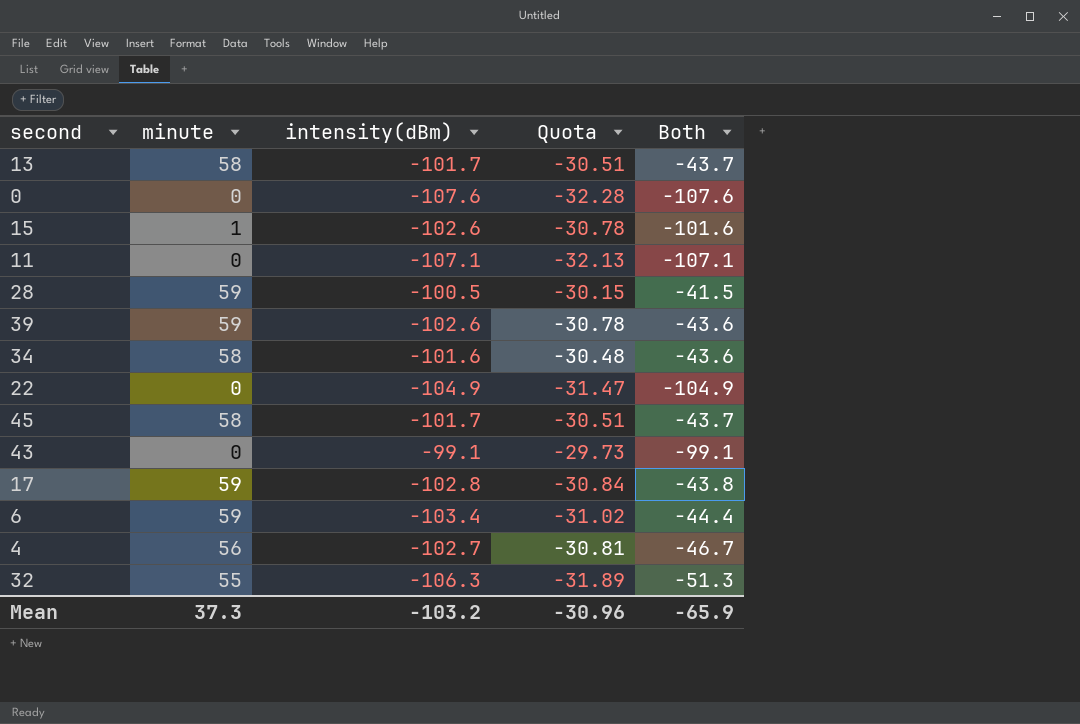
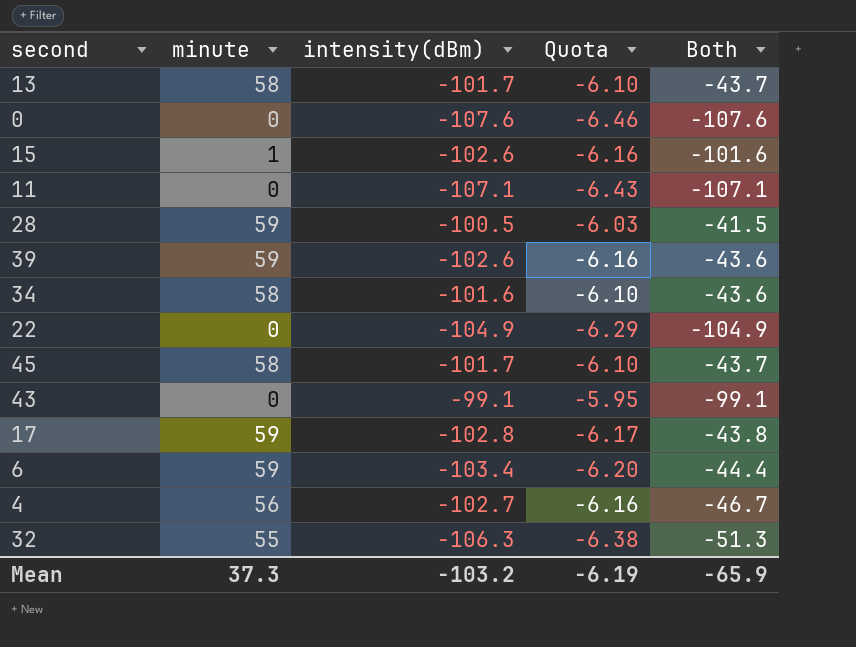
column Quota | formula: [intensity(dBm)] * 0.3 -> [intensity(dBm)] * 0.06
Mean | Quota: -30.96 -> -6.19

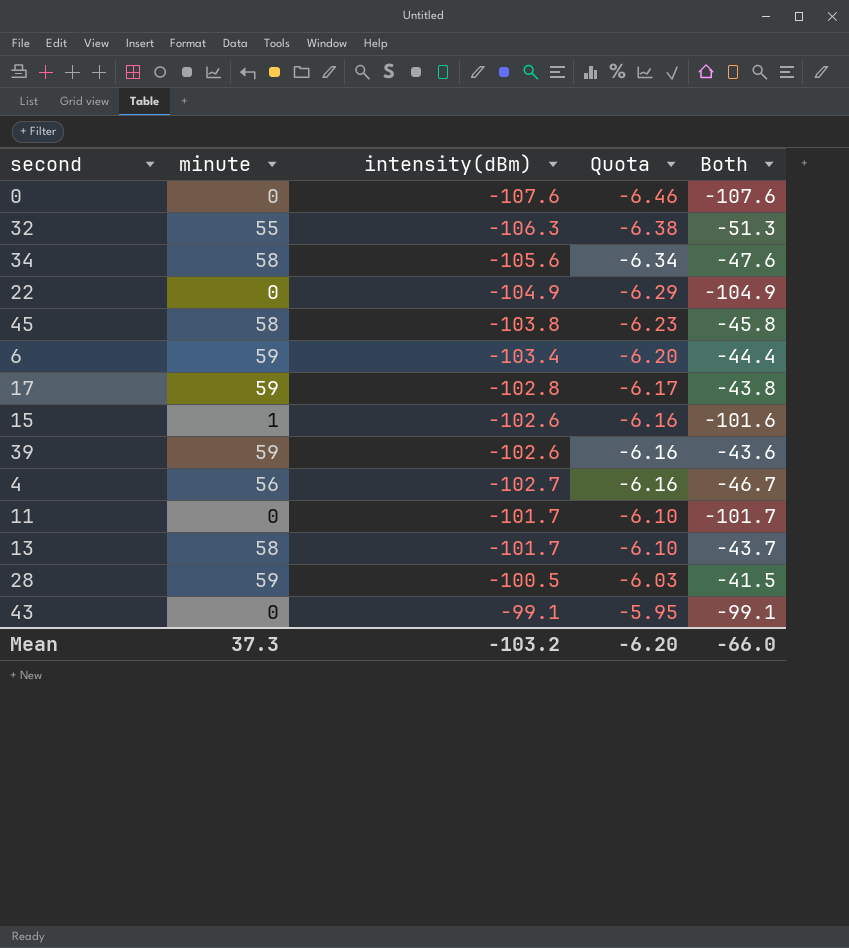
row order: none -> Quota ascending
34 | intensity(dBm): -101.6 -> -105.6
34 | Quota: -6.10 -> -6.34
34 | Both: -43.6 -> -47.6
45 | intensity(dBm): -101.7 -> -103.8
45 | Quota: -6.10 -> -6.23
45 | Both: -43.7 -> -45.8
11 | intensity(dBm): -107.1 -> -101.7
11 | Quota: -6.43 -> -6.10
11 | Both: -107.1 -> -101.7
Mean | Quota: -6.19 -> -6.20
Mean | Both: -65.9 -> -66.0

